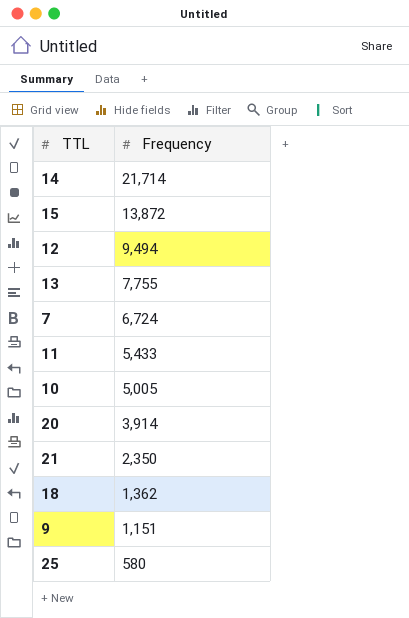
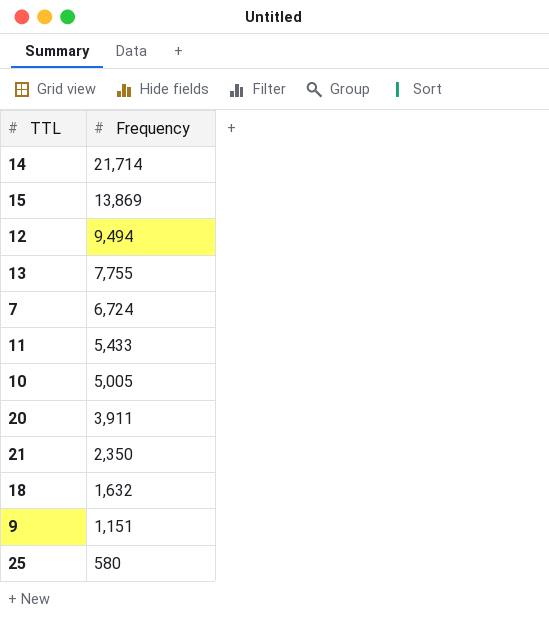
15 | Frequency: 13,872 -> 13,869
20 | Frequency: 3,914 -> 3,911
18 | Frequency: 1,362 -> 1,632

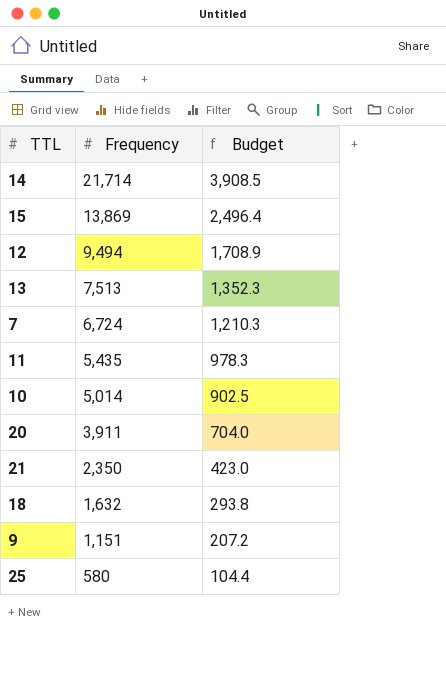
column Budget | formula: none -> [Frequency] * 0.18
13 | Frequency: 7,755 -> 7,513
11 | Frequency: 5,433 -> 5,435
10 | Frequency: 5,005 -> 5,014

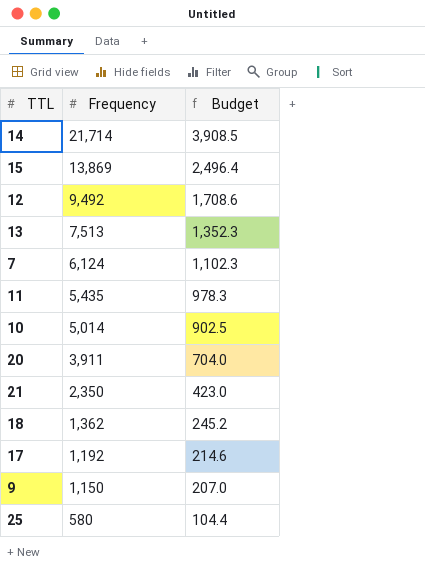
12 | Frequency: 9,494 -> 9,492
12 | Budget: 1,708.9 -> 1,708.6
7 | Frequency: 6,724 -> 6,124
7 | Budget: 1,210.3 -> 1,102.3
18 | Frequency: 1,632 -> 1,362
18 | Budget: 293.8 -> 245.2
row 17: none -> 1,192 | 214.6
9 | Frequency: 1,151 -> 1,150
9 | Budget: 207.2 -> 207.0

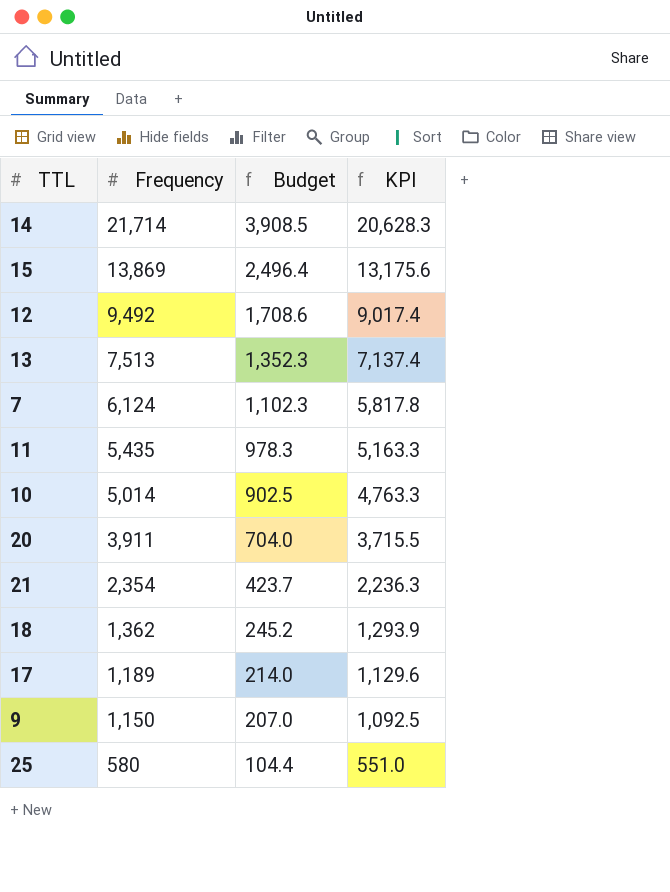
column KPI | formula: none -> [Frequency] * 0.95
21 | Frequency: 2,350 -> 2,354
21 | Budget: 423.0 -> 423.7
17 | Frequency: 1,192 -> 1,189
17 | Budget: 214.6 -> 214.0

